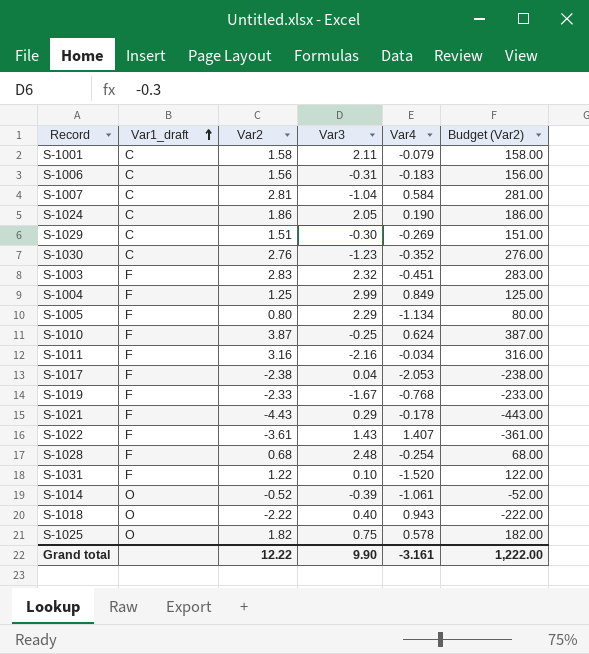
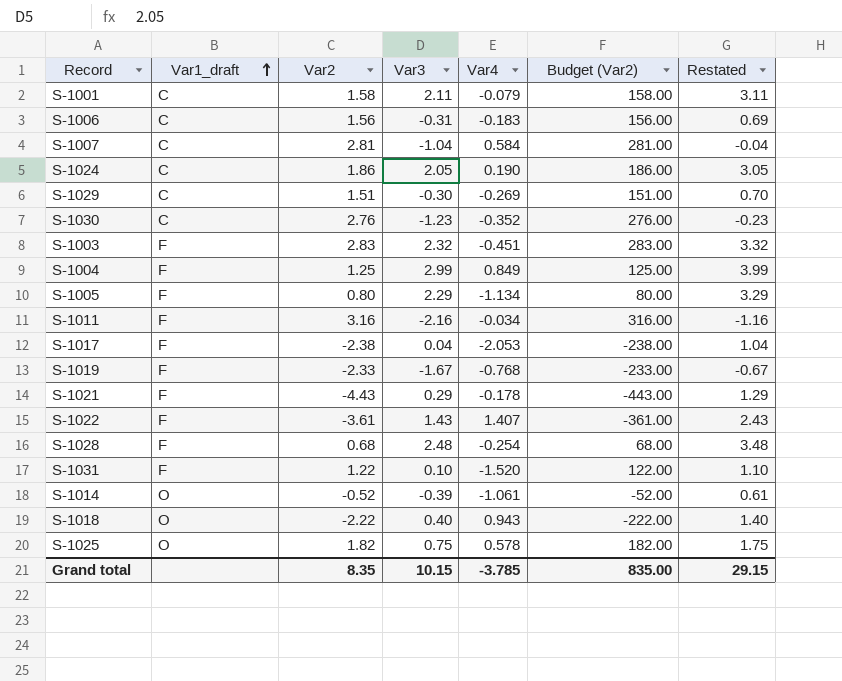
column Restated | formula: none -> [Var3] + 1
row S-1010: F | 3.87 | -0.25 | 0.624 | 387.00 -> none
Grand total | Var2: 12.22 -> 8.35
Grand total | Var3: 9.90 -> 10.15
Grand total | Var4: -3.161 -> -3.785
Grand total | Budget (Var2): 1,222.00 -> 835.00

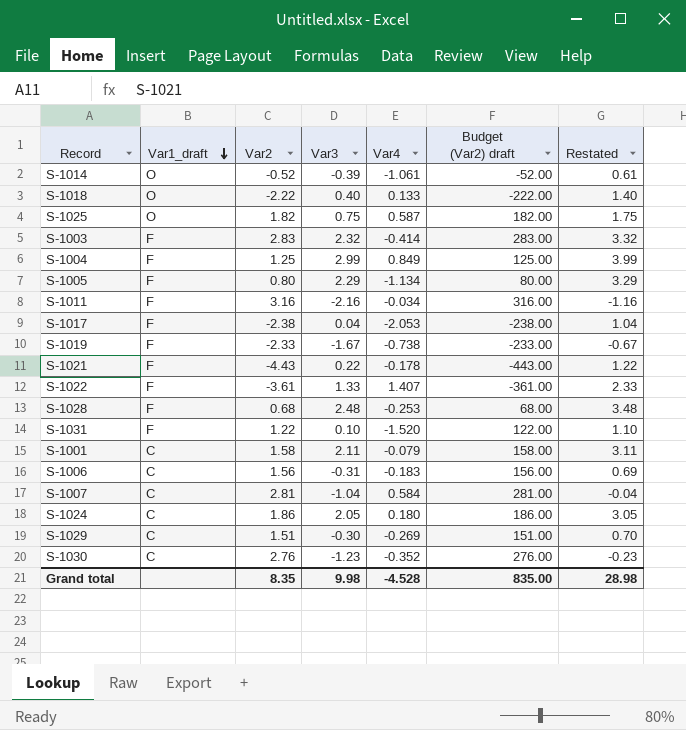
row order: Var1_draft ascending -> Var1_draft descending
column name: Budget (Var2) -> Budget (Var2) draft
S-1018 | Var4: 0.943 -> 0.133
S-1025 | Var4: 0.578 -> 0.587
S-1003 | Var4: -0.451 -> -0.414
S-1019 | Var4: -0.768 -> -0.738
S-1021 | Var3: 0.29 -> 0.22
S-1021 | Restated: 1.29 -> 1.22
S-1022 | Var3: 1.43 -> 1.33
S-1022 | Restated: 2.43 -> 2.33
S-1028 | Var4: -0.254 -> -0.253
S-1024 | Var4: 0.190 -> 0.180
Grand total | Var3: 10.15 -> 9.98
Grand total | Var4: -3.785 -> -4.528
Grand total | Restated: 29.15 -> 28.98

